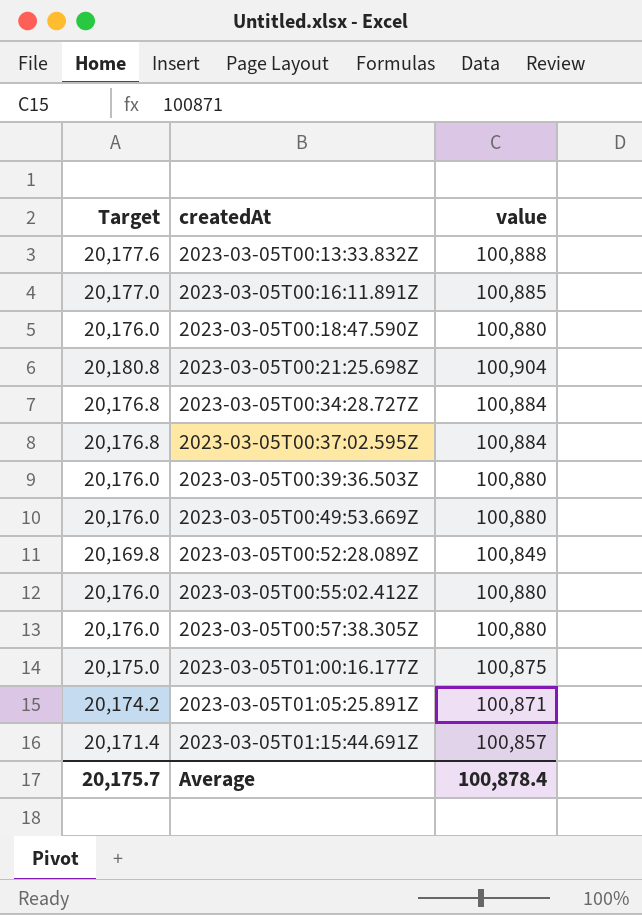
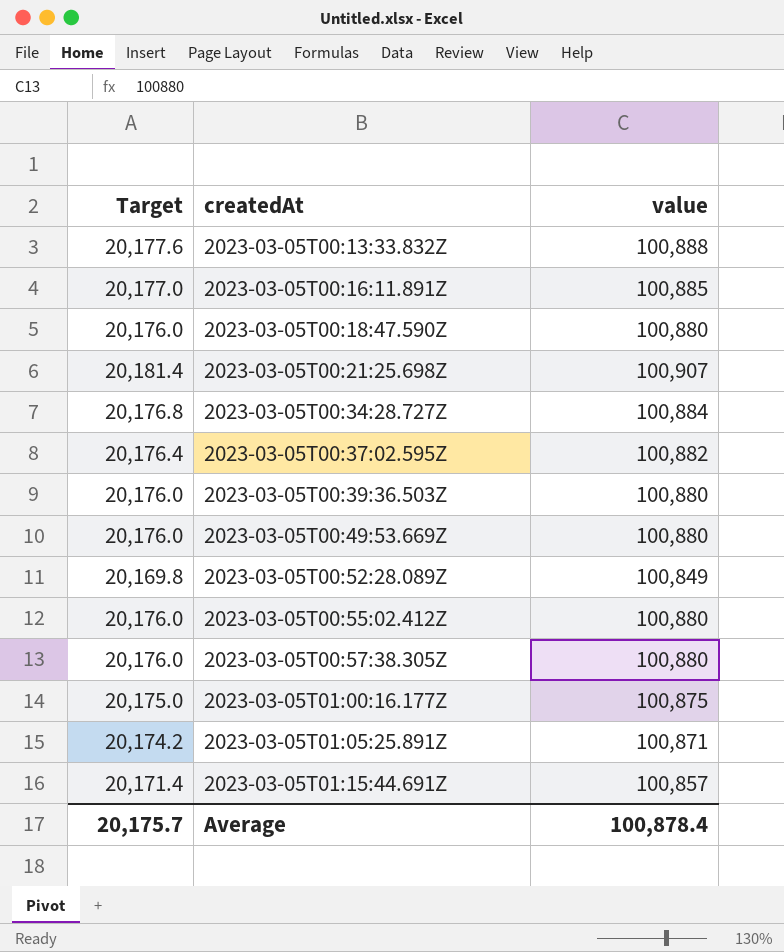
2023-03-05T00:21:25.698Z | Target: 20,180.8 -> 20,181.4
2023-03-05T00:21:25.698Z | value: 100,904 -> 100,907
2023-03-05T00:37:02.595Z | Target: 20,176.8 -> 20,176.4
2023-03-05T00:37:02.595Z | value: 100,884 -> 100,882

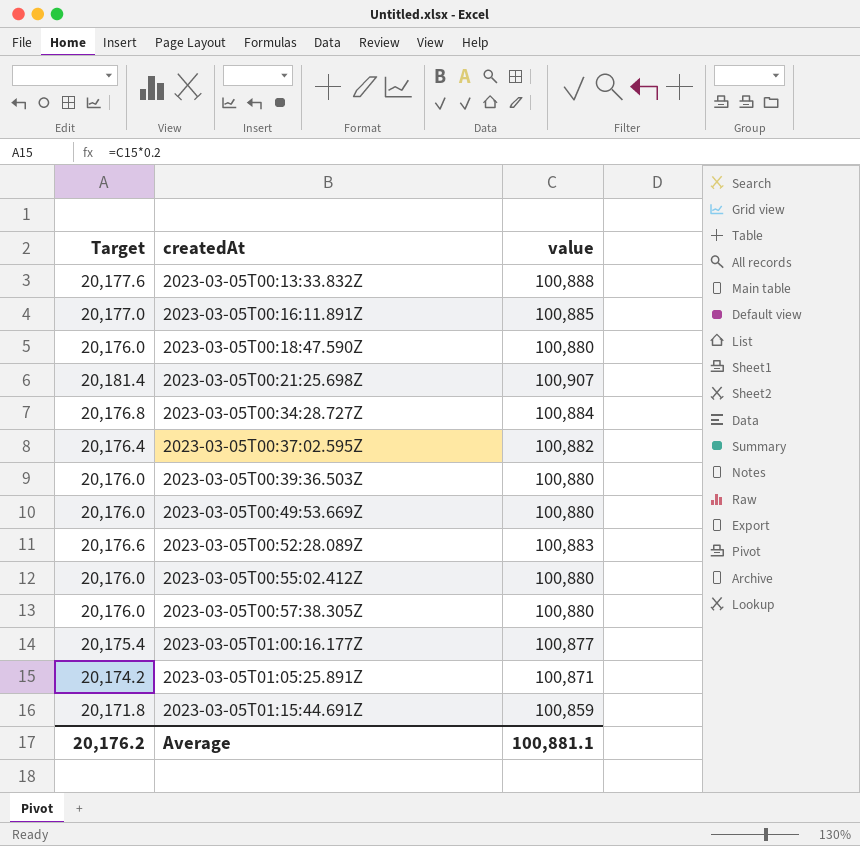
2023-03-05T00:52:28.089Z | Target: 20,169.8 -> 20,176.6
2023-03-05T00:52:28.089Z | value: 100,849 -> 100,883
2023-03-05T01:00:16.177Z | Target: 20,175.0 -> 20,175.4
2023-03-05T01:00:16.177Z | value: 100,875 -> 100,877
2023-03-05T01:15:44.691Z | Target: 20,171.4 -> 20,171.8
2023-03-05T01:15:44.691Z | value: 100,857 -> 100,859
Average | Target: 20,175.7 -> 20,176.2
Average | value: 100,878.4 -> 100,881.1

